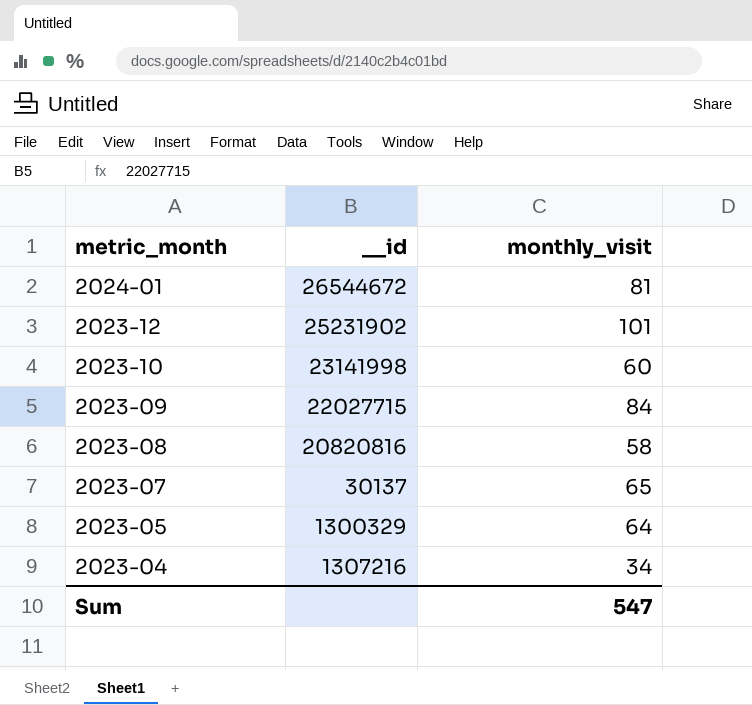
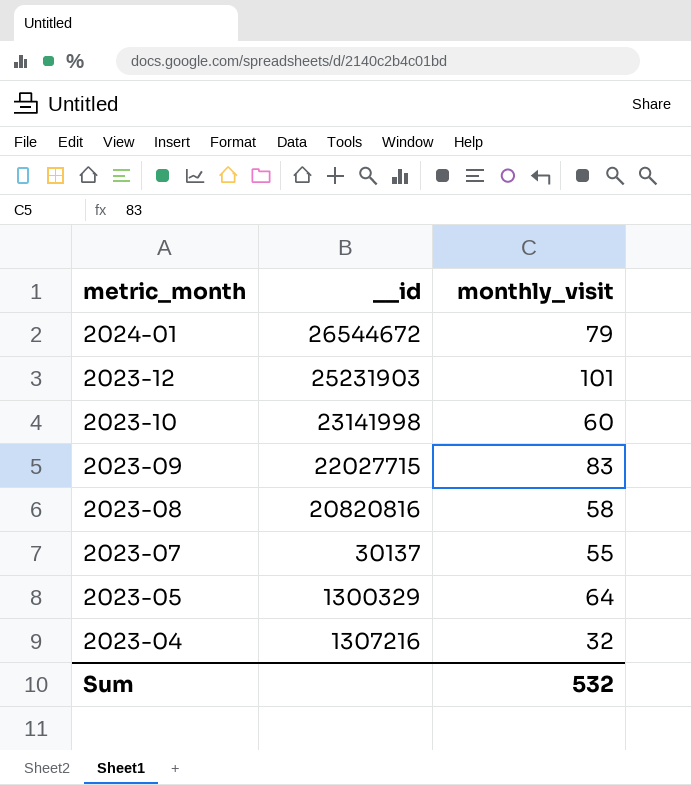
2024-01 | monthly_visit: 81 -> 79
2023-12 | __id: 25231902 -> 25231903
2023-09 | monthly_visit: 84 -> 83
2023-07 | monthly_visit: 65 -> 55
2023-04 | monthly_visit: 34 -> 32
Sum | monthly_visit: 547 -> 532

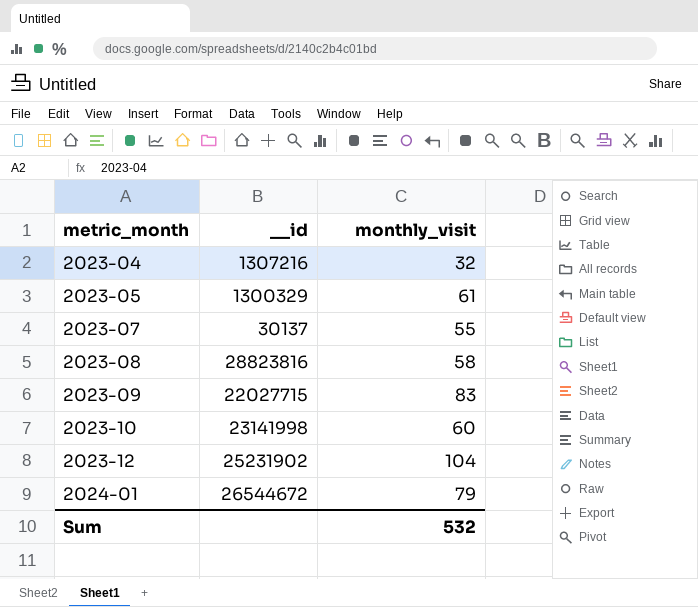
row order: metric_month descending -> metric_month ascending
2023-05 | monthly_visit: 64 -> 61
2023-08 | __id: 20820816 -> 28823816
2023-12 | __id: 25231903 -> 25231902
2023-12 | monthly_visit: 101 -> 104

